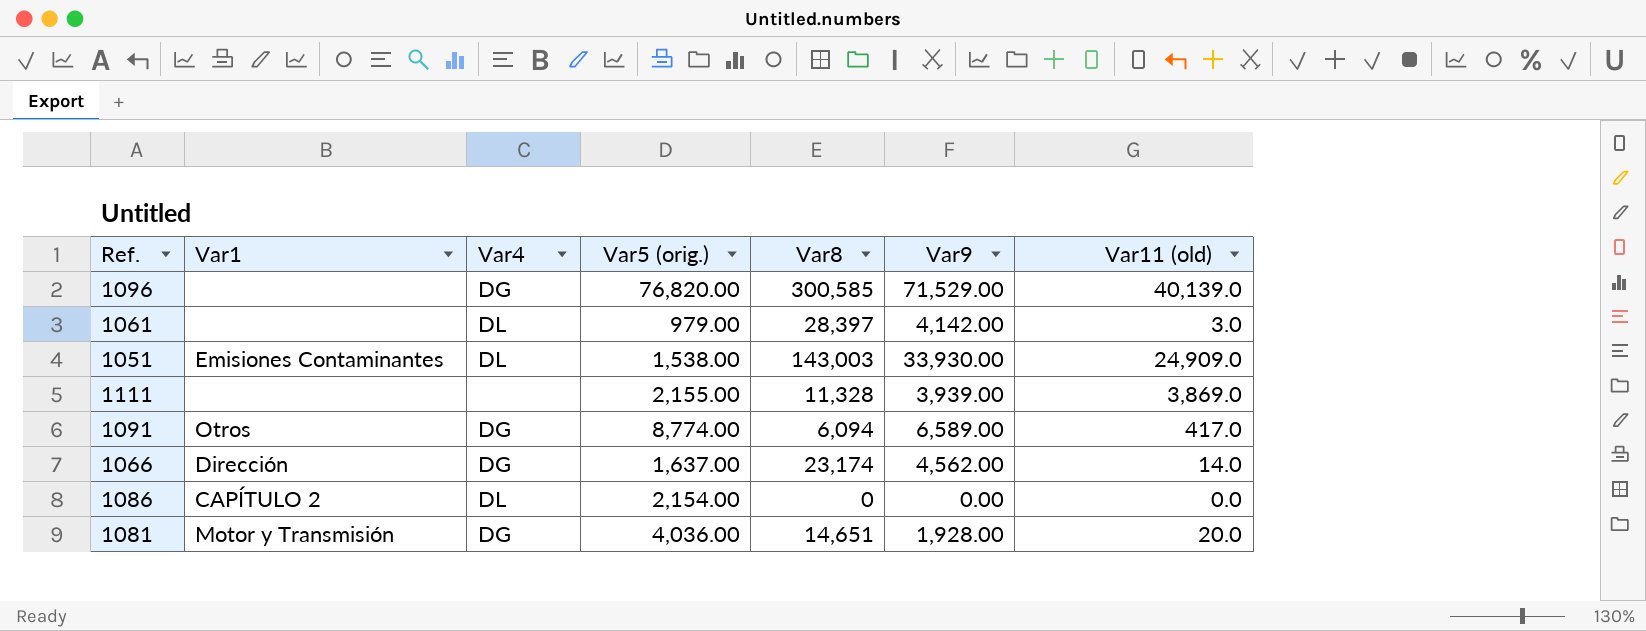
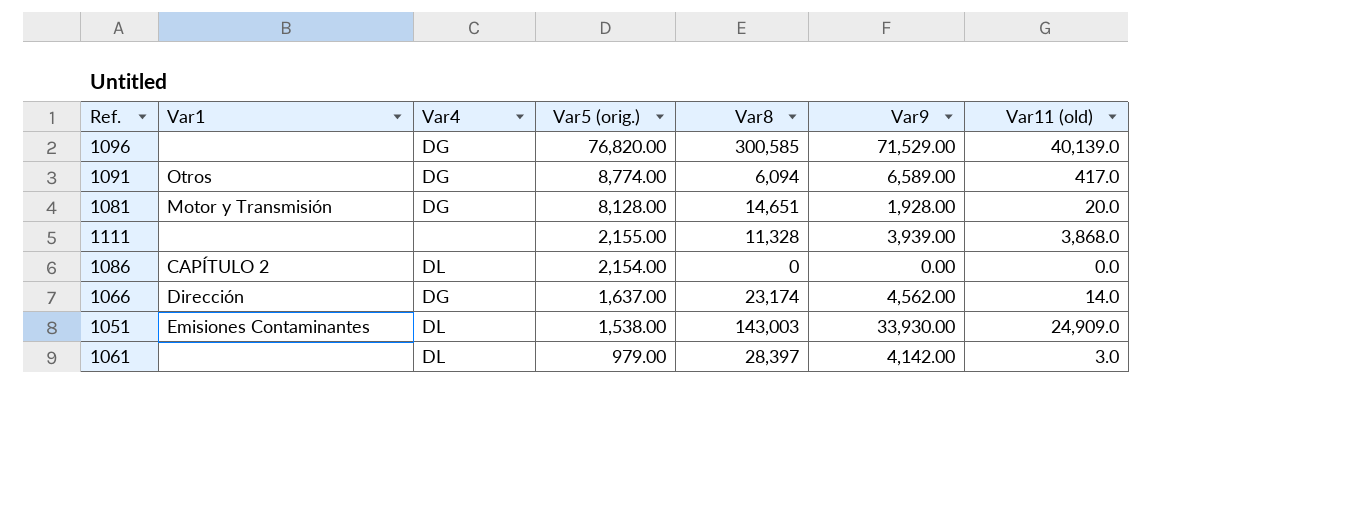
row order: none -> Var5 (orig.) descending
1081 | Var5 (orig.): 4,036.00 -> 8,128.00
1111 | Var11 (old): 3,869.0 -> 3,868.0

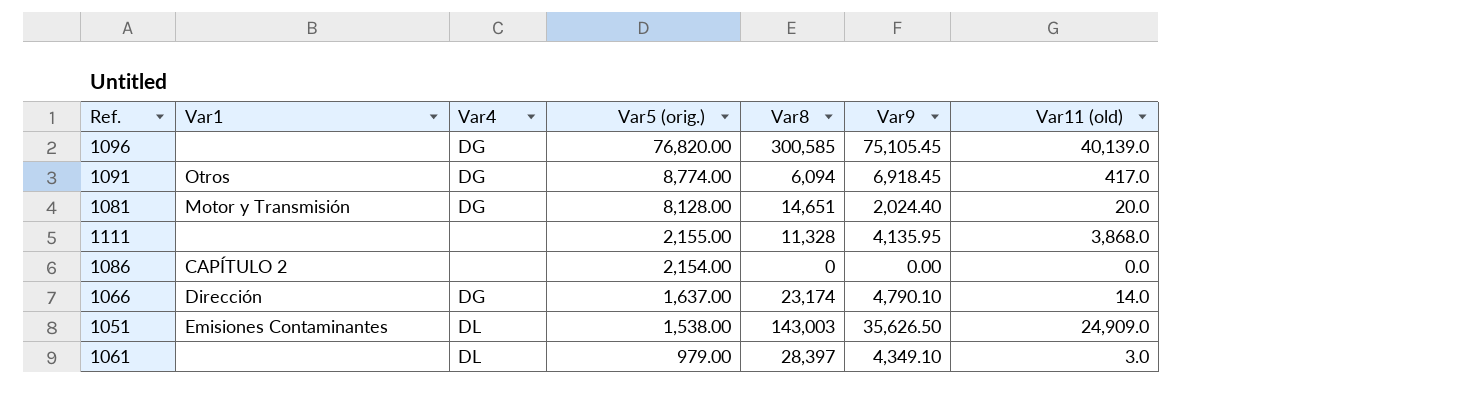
1096 | Var9: 71,529.00 -> 75,105.45
1091 | Var9: 6,589.00 -> 6,918.45
1081 | Var9: 1,928.00 -> 2,024.40
1111 | Var9: 3,939.00 -> 4,135.95
1086 | Var4: DL -> none
1066 | Var9: 4,562.00 -> 4,790.10
1051 | Var9: 33,930.00 -> 35,626.50
1061 | Var9: 4,142.00 -> 4,349.10

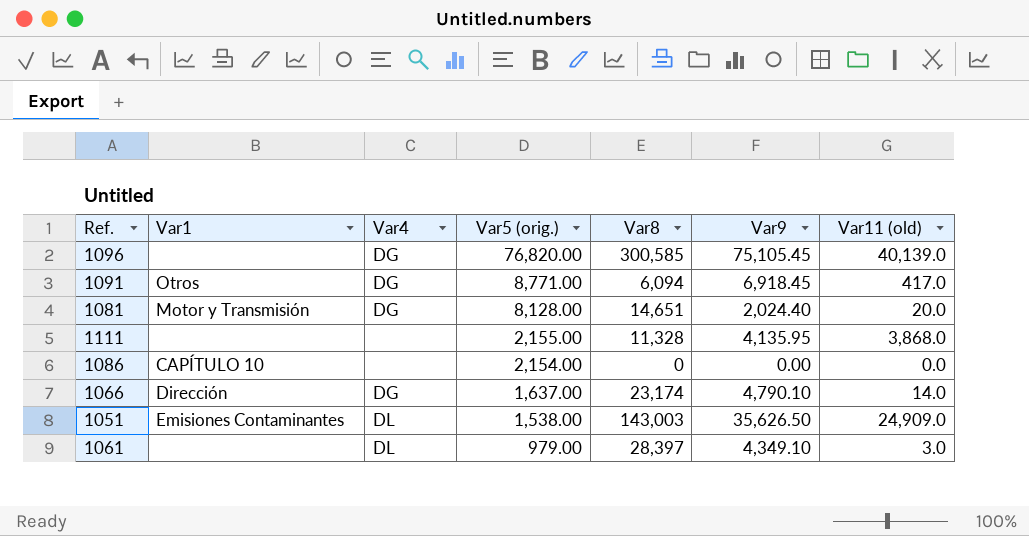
1091 | Var5 (orig.): 8,774.00 -> 8,771.00
1086 | Var1: CAPÍTULO 2 -> CAPÍTULO 10

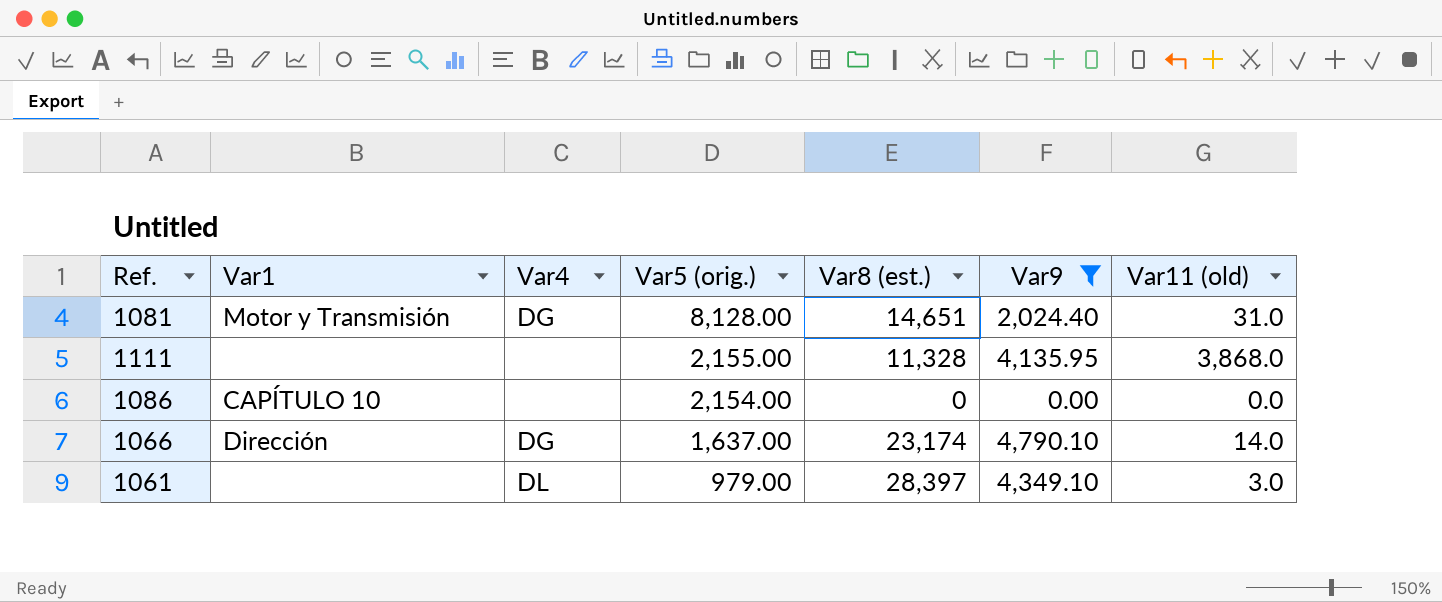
filter: none -> Var9 <= 4,790.10
column name: Var8 -> Var8 (est.)
1081 | Var11 (old): 20.0 -> 31.0

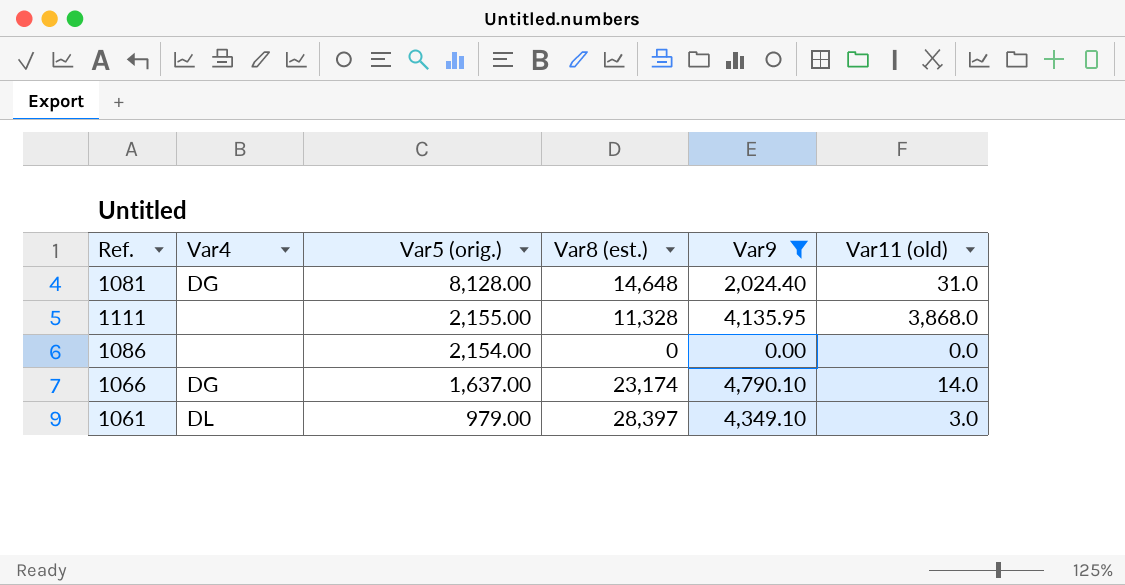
column Var1 | position: 2 -> none
1081 | Var8 (est.): 14,651 -> 14,648

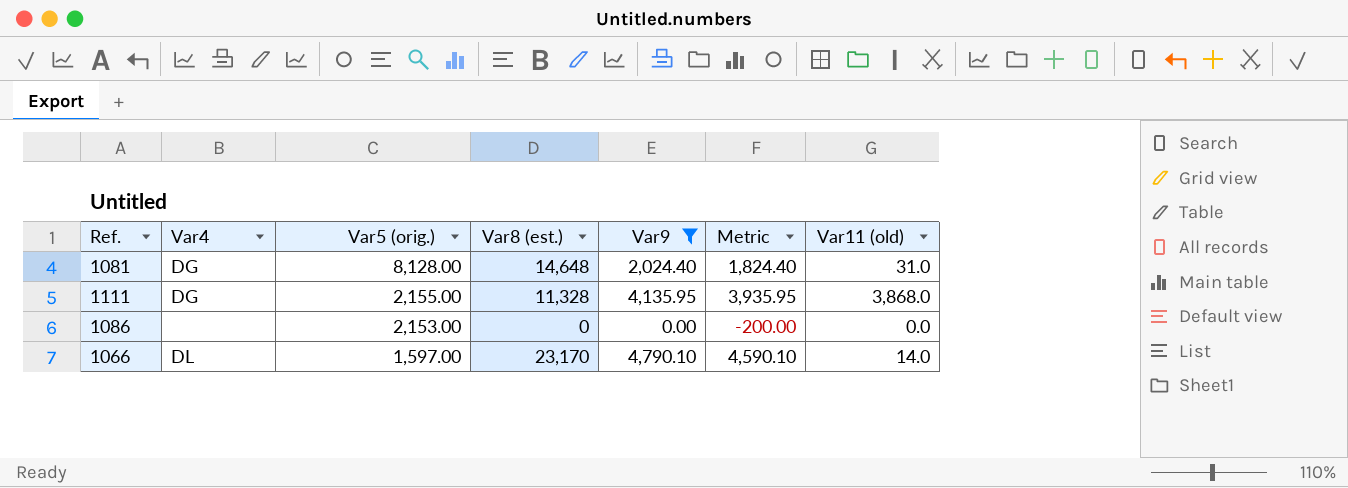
column Metric | formula: none -> [Var9] - 200
row 1061: DL | 979.00 | 28,397 | 4,349.10 | 3.0 -> none
1111 | Var4: none -> DG
1086 | Var5 (orig.): 2,154.00 -> 2,153.00
1066 | Var4: DG -> DL
1066 | Var5 (orig.): 1,637.00 -> 1,597.00
1066 | Var8 (est.): 23,174 -> 23,170

